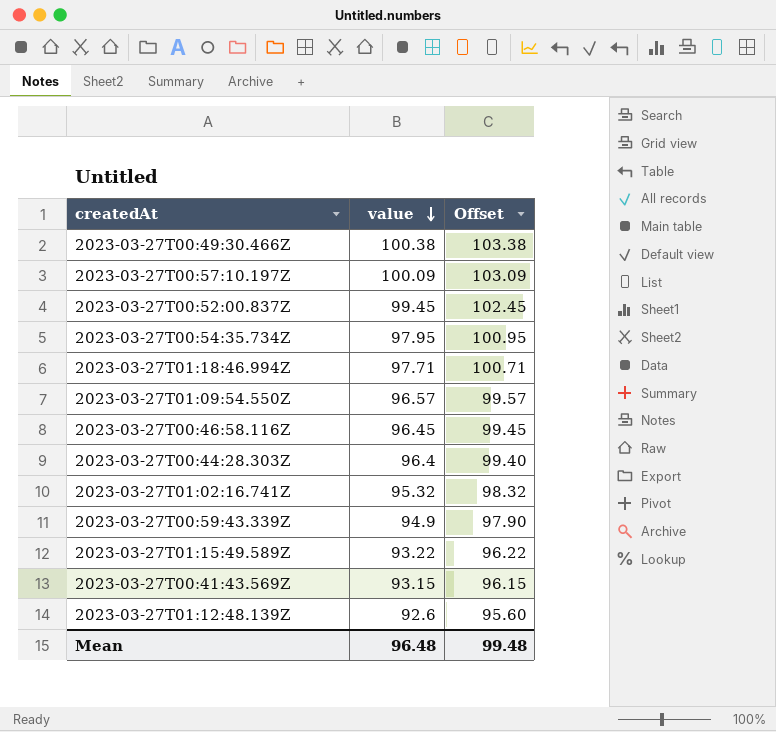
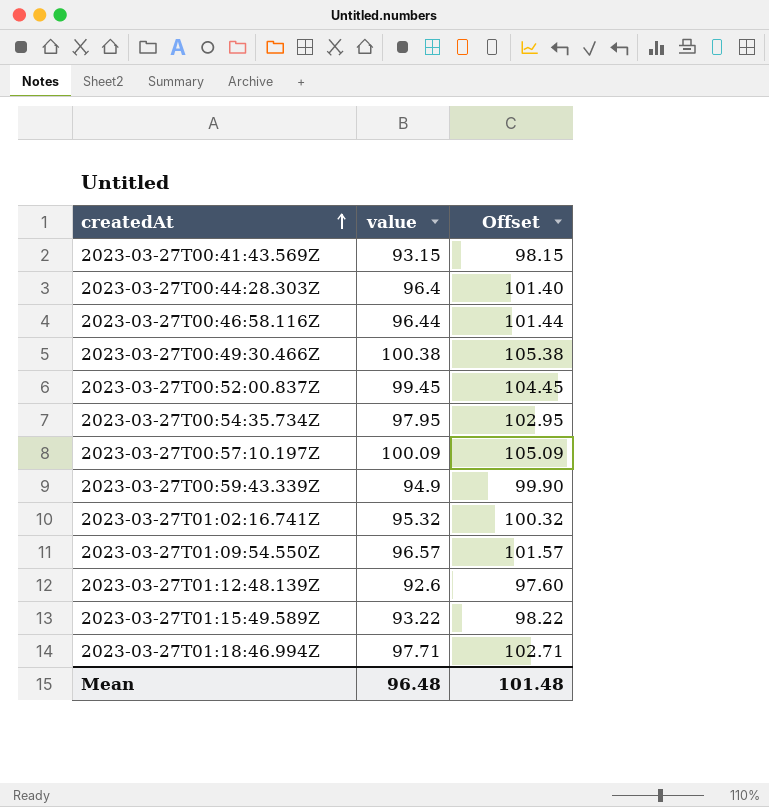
row order: value descending -> createdAt ascending
column Offset | formula: [value] + 3 -> [value] + 5
2023-03-27T00:46:58.116Z | value: 96.45 -> 96.44
Mean | Offset: 99.48 -> 101.48

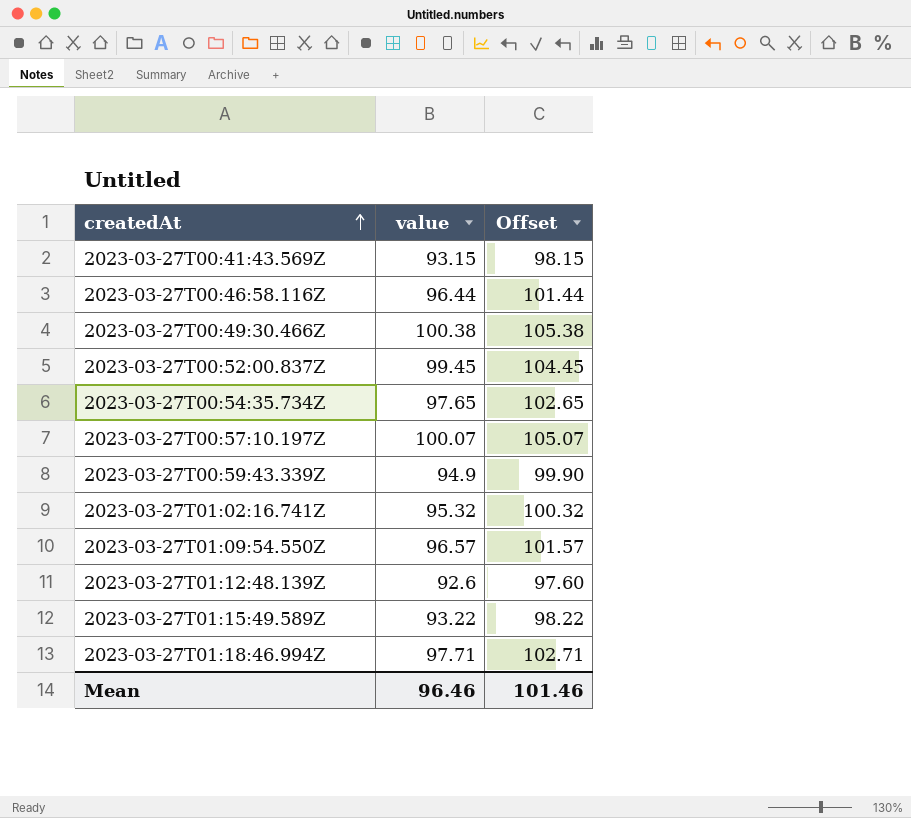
row 2023-03-27T00:44:28.303Z: 96.4 | 101.40 -> none
2023-03-27T00:54:35.734Z | value: 97.95 -> 97.65
2023-03-27T00:54:35.734Z | Offset: 102.95 -> 102.65
2023-03-27T00:57:10.197Z | value: 100.09 -> 100.07
2023-03-27T00:57:10.197Z | Offset: 105.09 -> 105.07
Mean | value: 96.48 -> 96.46
Mean | Offset: 101.48 -> 101.46

